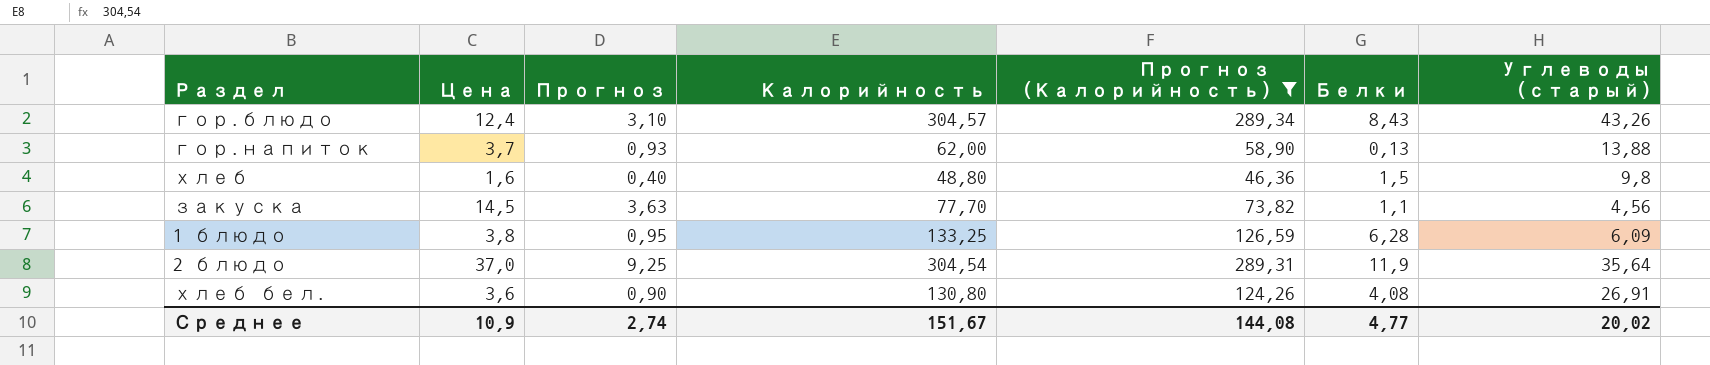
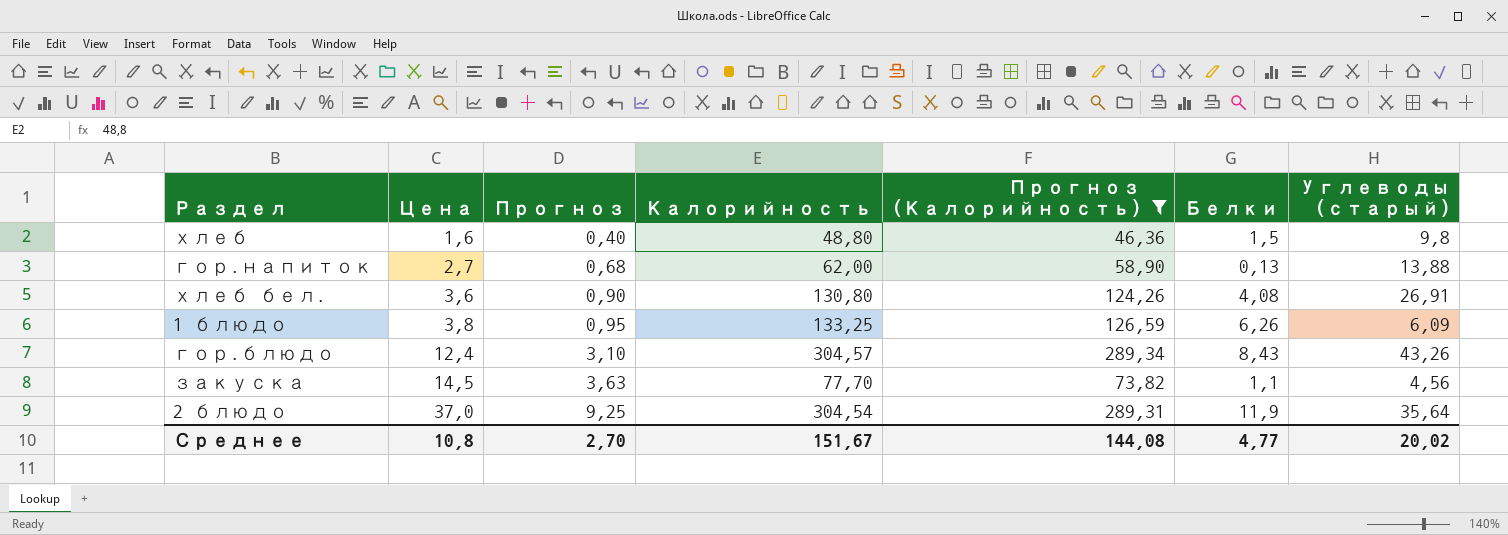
row order: none -> Цена ascending
гор.напиток | Цена: 3,7 -> 2,7
гор.напиток | Прогноз: 0,93 -> 0,68
1 блюдо | Белки: 6,28 -> 6,26
Среднее | Цена: 10,9 -> 10,8
Среднее | Прогноз: 2,74 -> 2,70

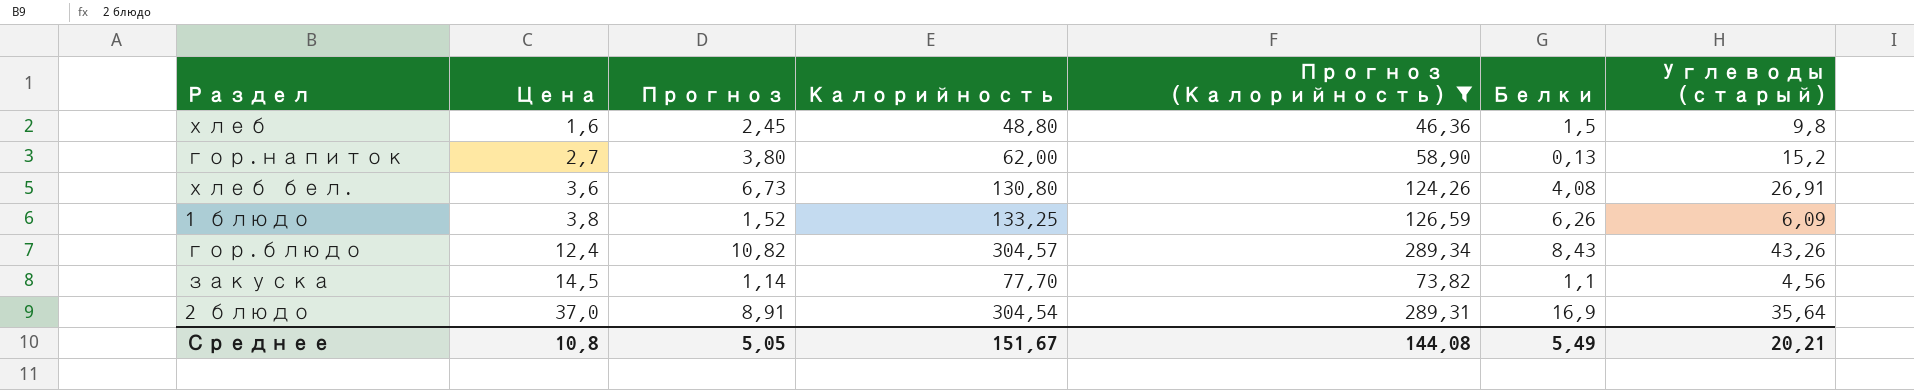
column Прогноз | formula: [Цена] * 0,25 -> [Углеводы (старый)] * 0,25
гор.напиток | Углеводы (старый): 13,88 -> 15,2
2 блюдо | Белки: 11,9 -> 16,9
Среднее | Прогноз: 2,70 -> 5,05
Среднее | Белки: 4,77 -> 5,49
Среднее | Углеводы (старый): 20,02 -> 20,21

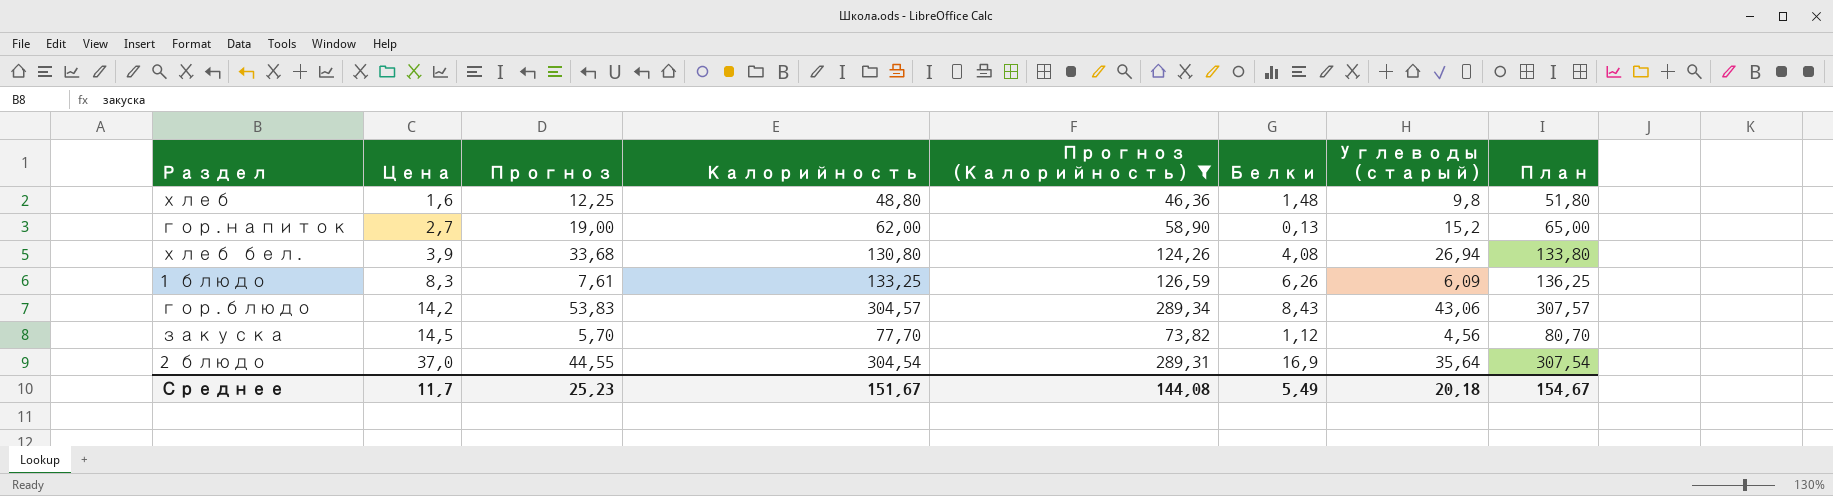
column Прогноз | formula: [Углеводы (старый)] * 0,25 -> [Углеводы (старый)] * 1,25
column План | formula: none -> [Калорийность] + 3
хлеб | Белки: 1,5 -> 1,48
хлеб бел. | Цена: 3,6 -> 3,9
хлеб бел. | Углеводы (старый): 26,91 -> 26,94
1 блюдо | Цена: 3,8 -> 8,3
гор.блюдо | Цена: 12,4 -> 14,2
гор.блюдо | Углеводы (старый): 43,26 -> 43,06
закуска | Белки: 1,1 -> 1,12
Среднее | Цена: 10,8 -> 11,7
Среднее | Прогноз: 5,05 -> 25,23
Среднее | Углеводы (старый): 20,21 -> 20,18

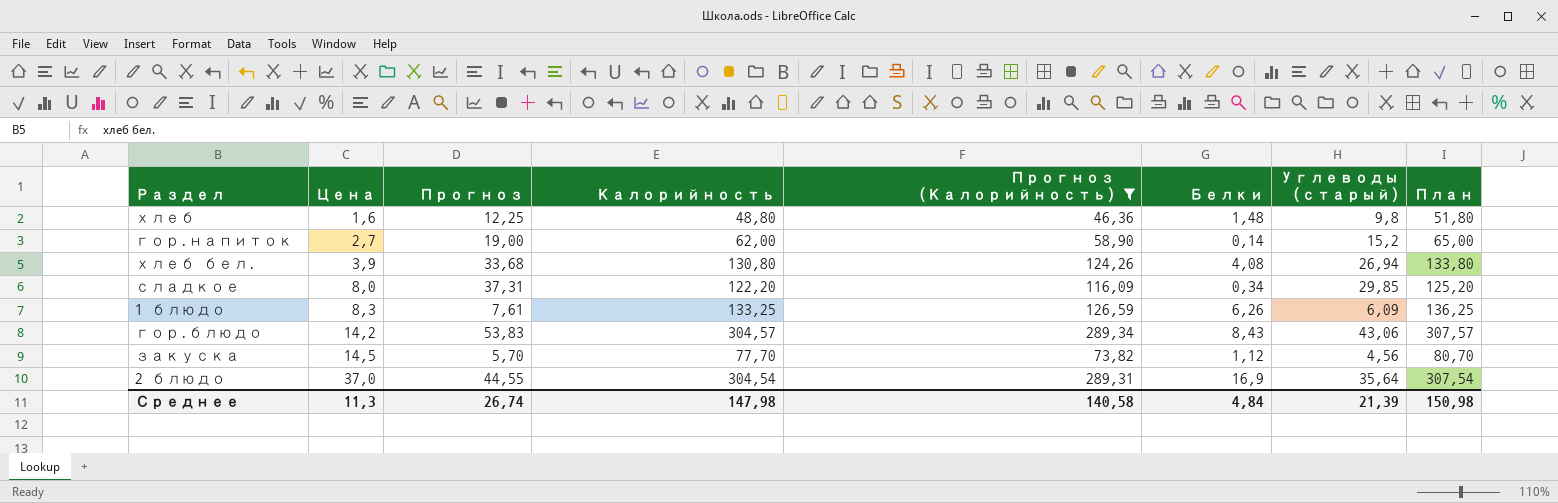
гор.напиток | Белки: 0,13 -> 0,14
row сладкое: none -> 8,0 | 37,31 | 122,20 | 116,09 | 0,34 | 29,85 | 125,20
Среднее | Цена: 11,7 -> 11,3
Среднее | Прогноз: 25,23 -> 26,74
Среднее | Калорийность: 151,67 -> 147,98
Среднее | Прогноз (Калорийность): 144,08 -> 140,58
Среднее | Белки: 5,49 -> 4,84
Среднее | Углеводы (старый): 20,18 -> 21,39
Среднее | План: 154,67 -> 150,98

